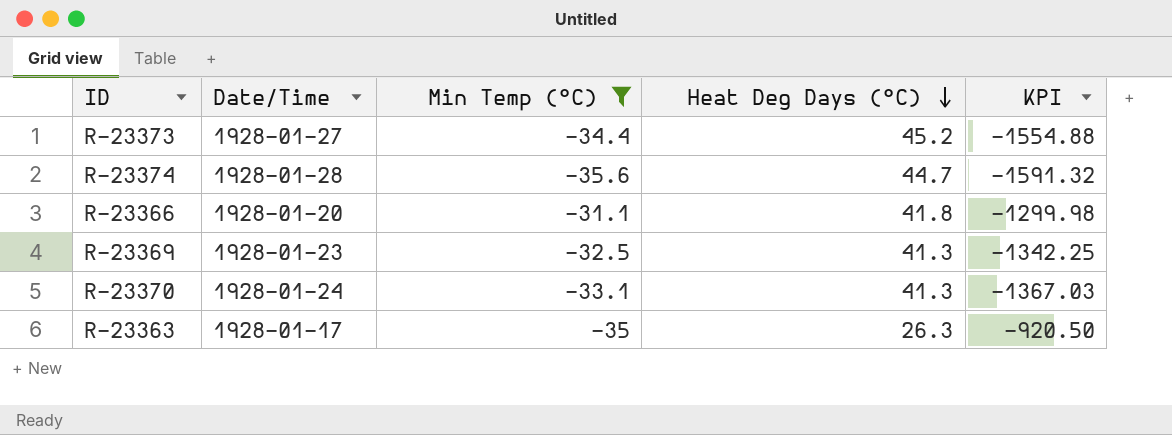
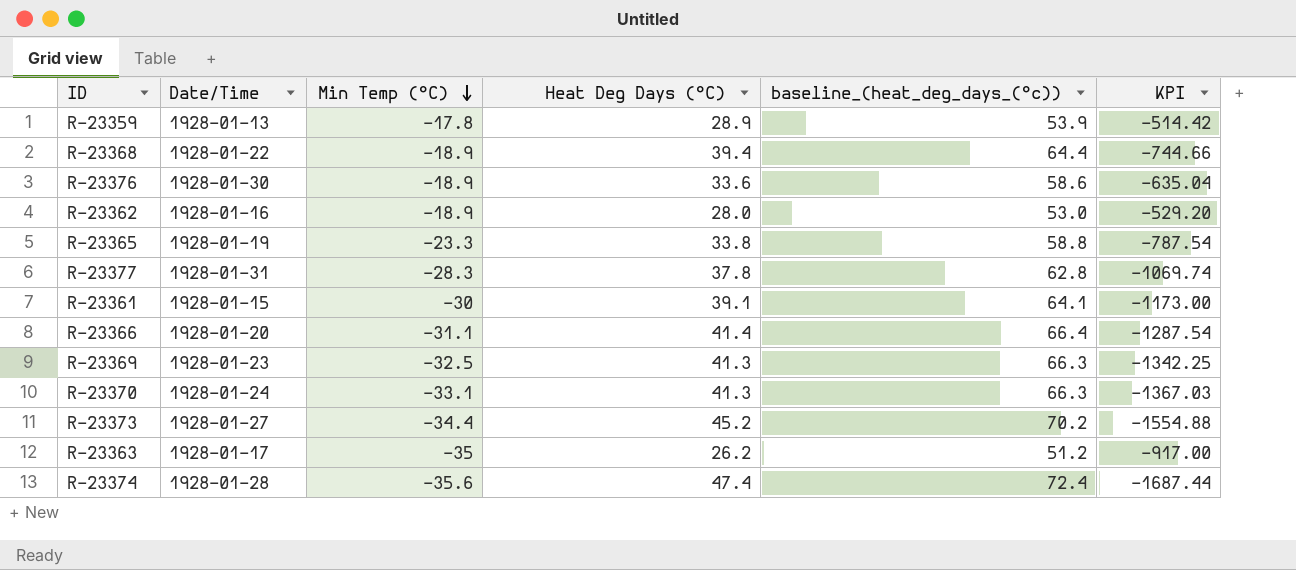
filter: Min Temp (°C) <= -31.1 -> none
row order: Heat Deg Days (°C) descending -> Min Temp (°C) descending
column baseline_(heat_deg_days_(°c)) | formula: none -> [Heat Deg Days (°C)] + 25
R-23366 | Heat Deg Days (°C): 41.8 -> 41.4
R-23366 | KPI: -1299.98 -> -1287.54
R-23363 | Heat Deg Days (°C): 26.3 -> 26.2
R-23363 | KPI: -920.50 -> -917.00
R-23374 | Heat Deg Days (°C): 44.7 -> 47.4
R-23374 | KPI: -1591.32 -> -1687.44

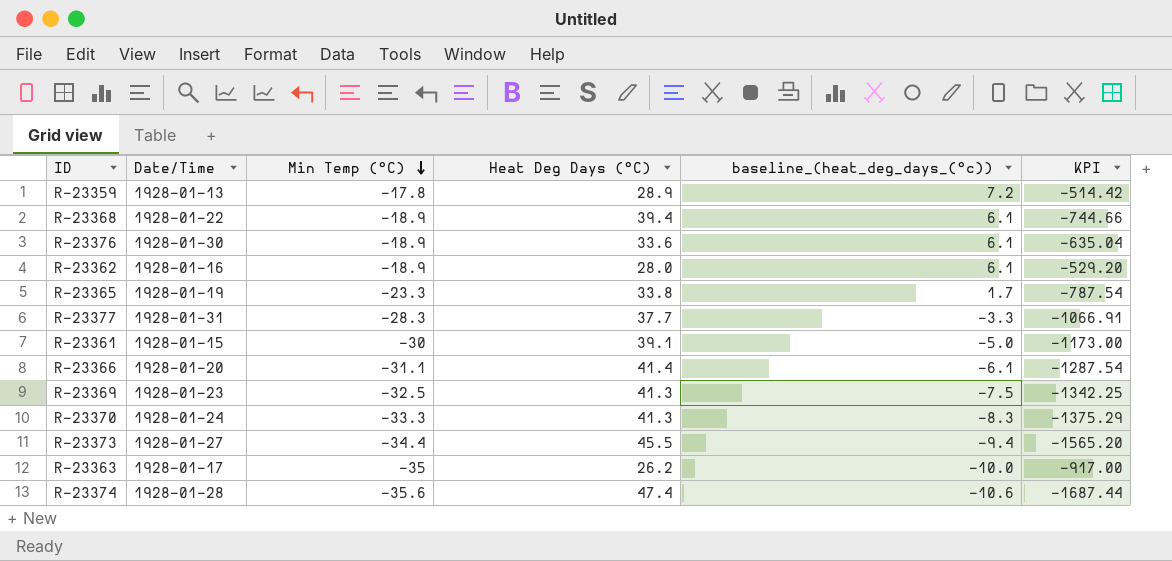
column baseline_(heat_deg_days_(°c)) | formula: [Heat Deg Days (°C)] + 25 -> [Min Temp (°C)] + 25
R-23377 | Heat Deg Days (°C): 37.8 -> 37.7
R-23377 | KPI: -1069.74 -> -1066.91
R-23370 | Min Temp (°C): -33.1 -> -33.3
R-23370 | KPI: -1367.03 -> -1375.29
R-23373 | Heat Deg Days (°C): 45.2 -> 45.5
R-23373 | KPI: -1554.88 -> -1565.20

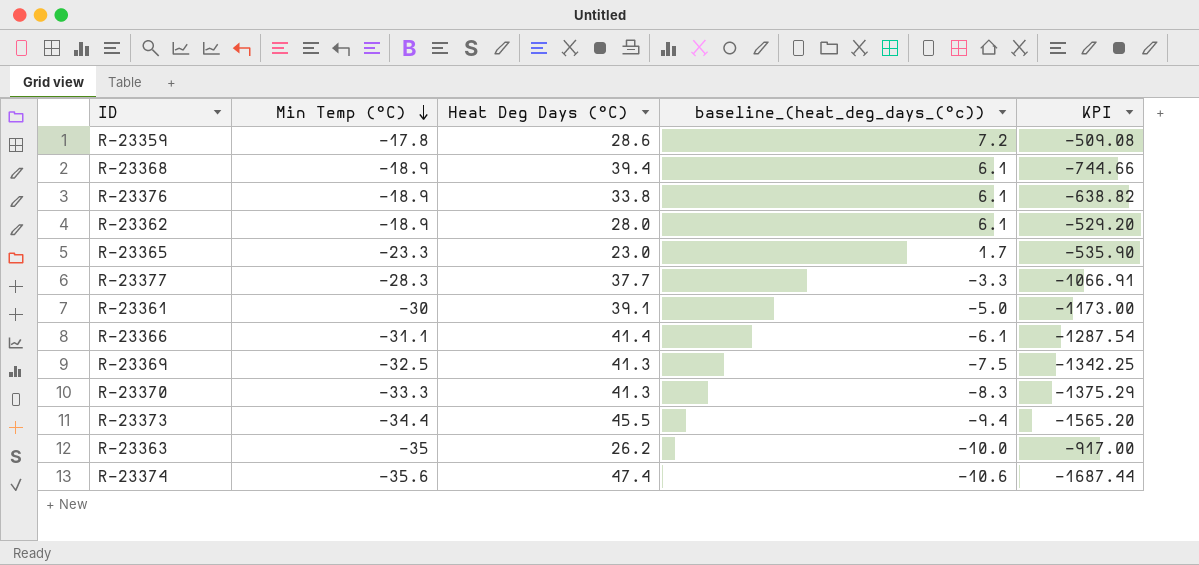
column Date/Time | position: 2 -> none
R-23359 | Heat Deg Days (°C): 28.9 -> 28.6
R-23359 | KPI: -514.42 -> -509.08
R-23376 | Heat Deg Days (°C): 33.6 -> 33.8
R-23376 | KPI: -635.04 -> -638.82
R-23365 | Heat Deg Days (°C): 33.8 -> 23.0
R-23365 | KPI: -787.54 -> -535.90

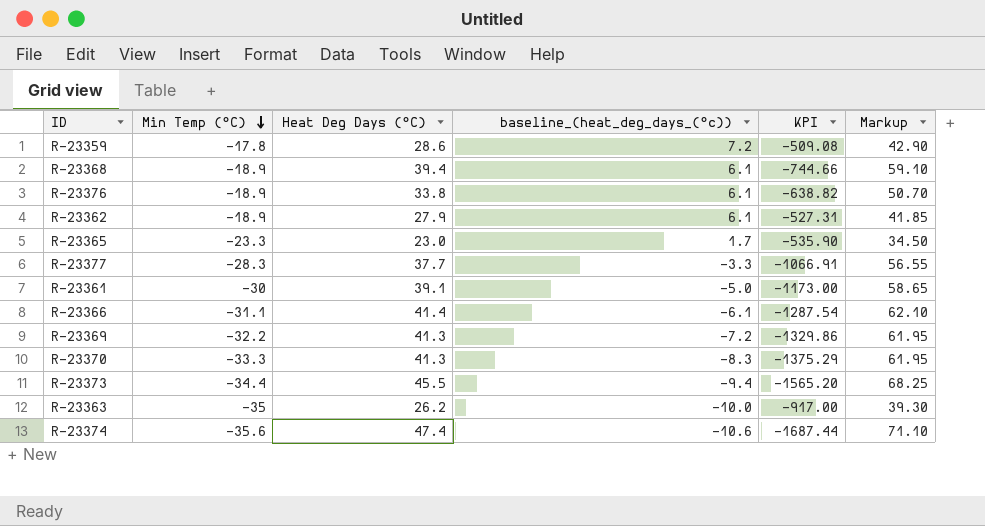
column Markup | formula: none -> [Heat Deg Days (°C)] * 1.5
R-23362 | Heat Deg Days (°C): 28.0 -> 27.9
R-23362 | KPI: -529.20 -> -527.31
R-23369 | Min Temp (°C): -32.5 -> -32.2
R-23369 | baseline_(heat_deg_days_(°c)): -7.5 -> -7.2
R-23369 | KPI: -1342.25 -> -1329.86

